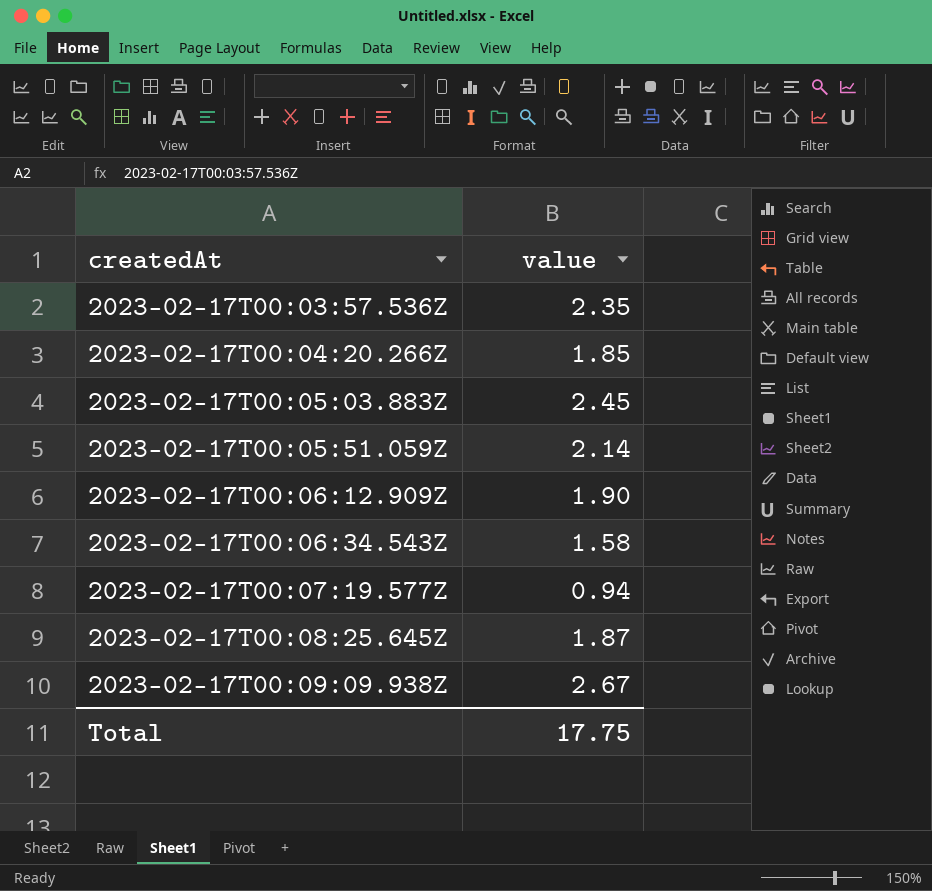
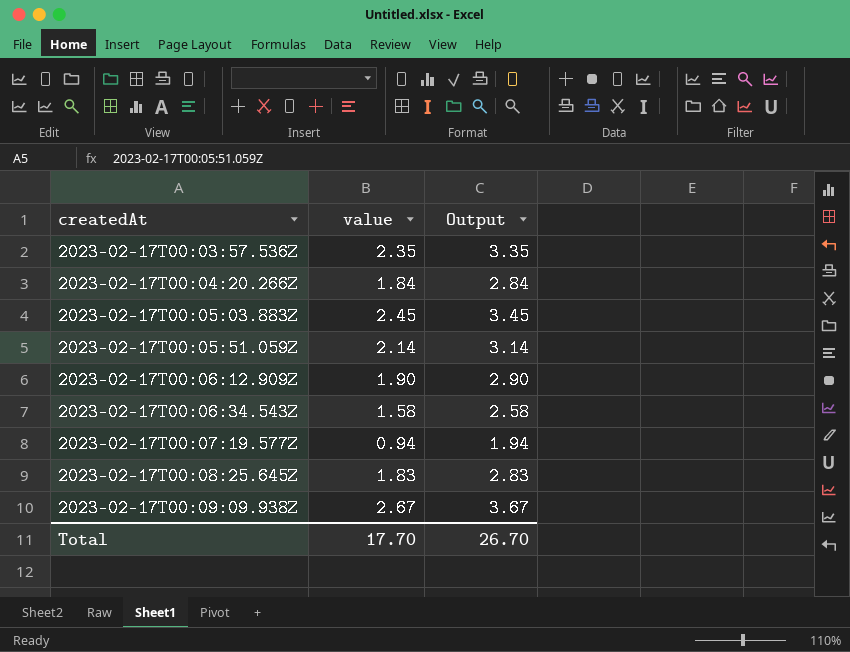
column Output | formula: none -> [value] + 1
2023-02-17T00:04:20.266Z | value: 1.85 -> 1.84
2023-02-17T00:08:25.645Z | value: 1.87 -> 1.83
Total | value: 17.75 -> 17.70

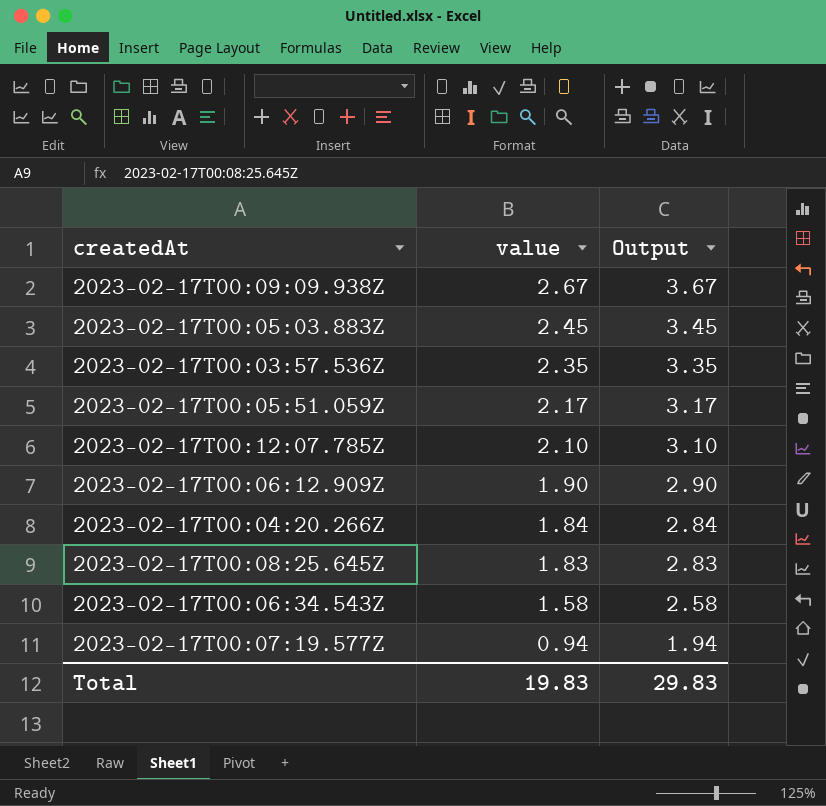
row order: createdAt ascending -> value descending
2023-02-17T00:05:51.059Z | value: 2.14 -> 2.17
2023-02-17T00:05:51.059Z | Output: 3.14 -> 3.17
row 2023-02-17T00:12:07.785Z: none -> 2.10 | 3.10
Total | value: 17.70 -> 19.83
Total | Output: 26.70 -> 29.83

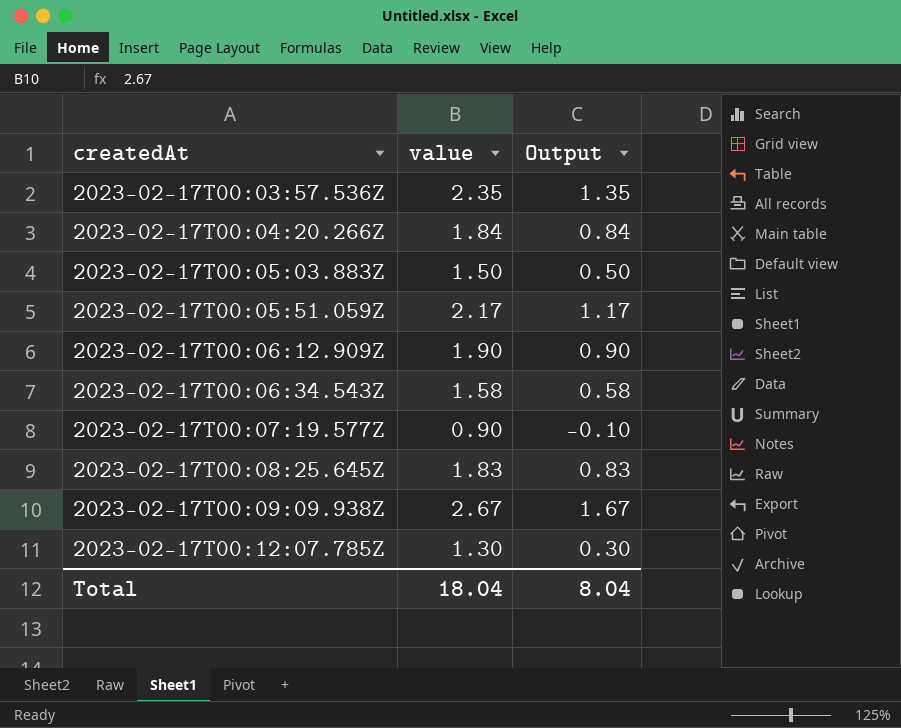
row order: value descending -> createdAt ascending
column Output | formula: [value] + 1 -> [value] - 1
2023-02-17T00:05:03.883Z | value: 2.45 -> 1.50
2023-02-17T00:07:19.577Z | value: 0.94 -> 0.90
2023-02-17T00:12:07.785Z | value: 2.10 -> 1.30
Total | value: 19.83 -> 18.04
Total | Output: 29.83 -> 8.04

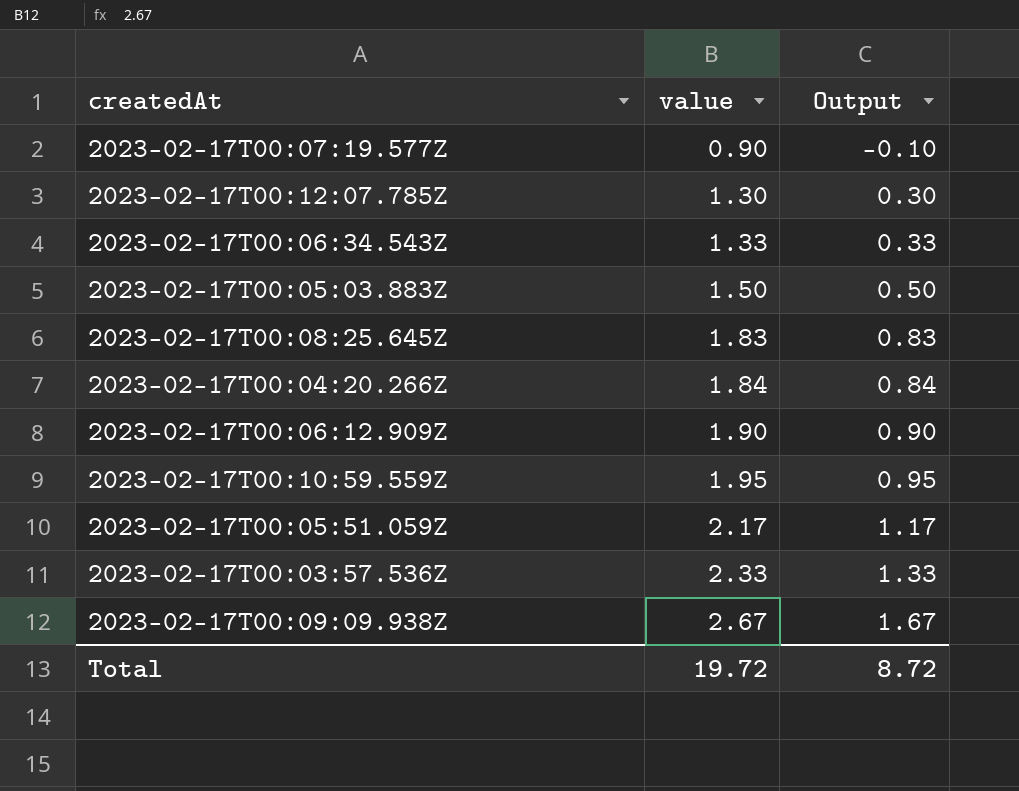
row order: createdAt ascending -> value ascending
2023-02-17T00:06:34.543Z | value: 1.58 -> 1.33
2023-02-17T00:06:34.543Z | Output: 0.58 -> 0.33
row 2023-02-17T00:10:59.559Z: none -> 1.95 | 0.95
2023-02-17T00:03:57.536Z | value: 2.35 -> 2.33
2023-02-17T00:03:57.536Z | Output: 1.35 -> 1.33
Total | value: 18.04 -> 19.72
Total | Output: 8.04 -> 8.72

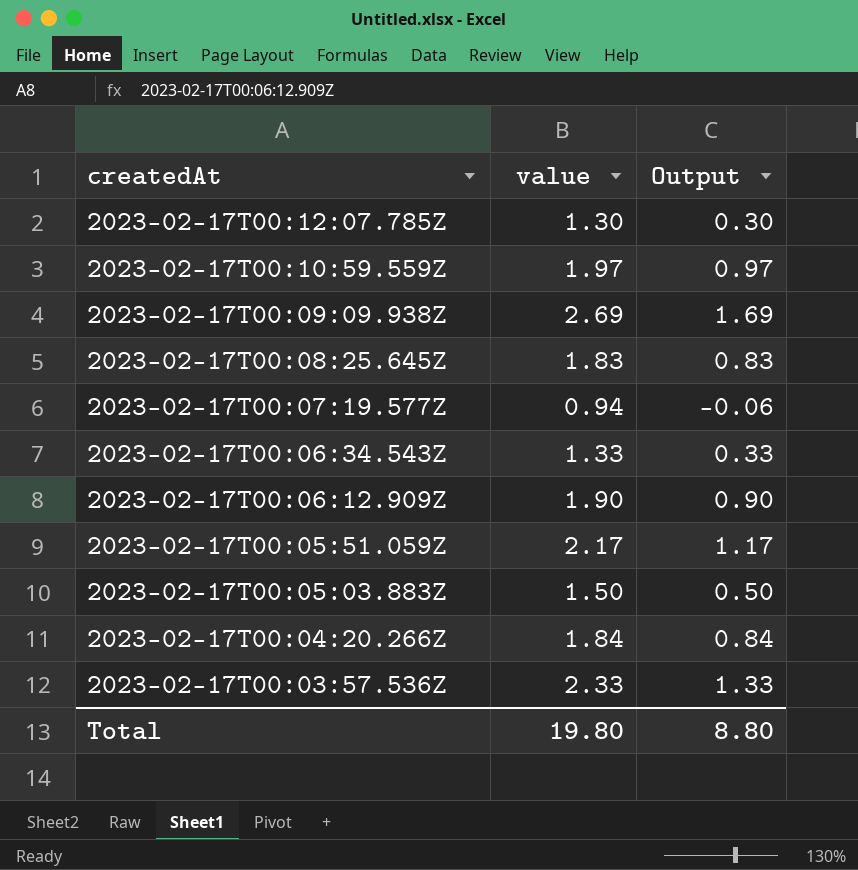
row order: value ascending -> createdAt descending
2023-02-17T00:10:59.559Z | value: 1.95 -> 1.97
2023-02-17T00:10:59.559Z | Output: 0.95 -> 0.97
2023-02-17T00:09:09.938Z | value: 2.67 -> 2.69
2023-02-17T00:09:09.938Z | Output: 1.67 -> 1.69
2023-02-17T00:07:19.577Z | value: 0.90 -> 0.94
2023-02-17T00:07:19.577Z | Output: -0.10 -> -0.06
Total | value: 19.72 -> 19.80
Total | Output: 8.72 -> 8.80

